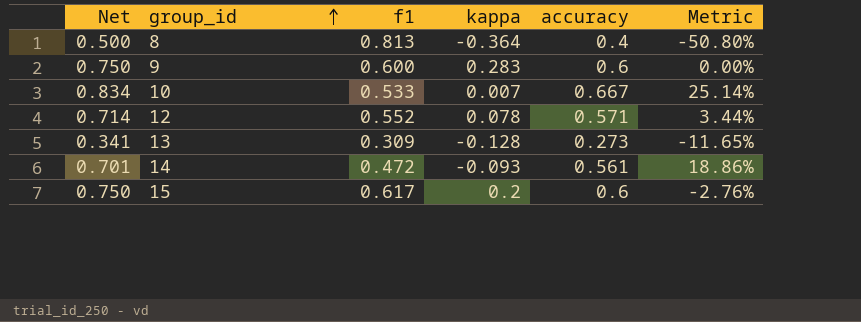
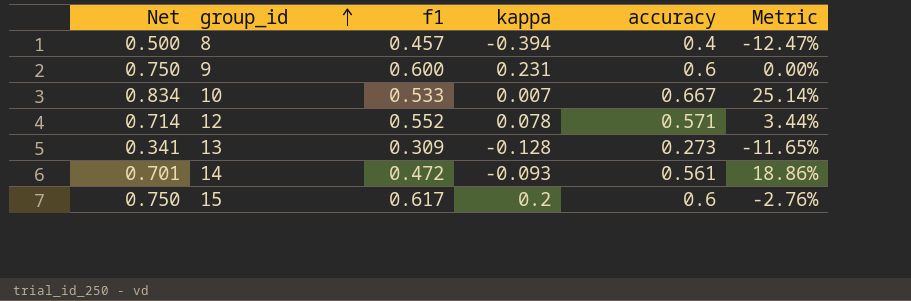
8 | f1: 0.813 -> 0.457
8 | kappa: -0.364 -> -0.394
8 | Metric: -50.80% -> -12.47%
9 | kappa: 0.283 -> 0.231

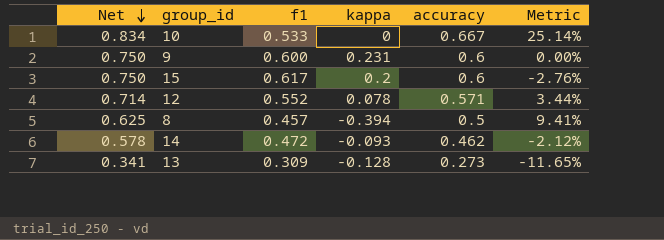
row order: group_id ascending -> Net descending
10 | kappa: 0.007 -> 0
8 | Net: 0.500 -> 0.625
8 | accuracy: 0.4 -> 0.5
8 | Metric: -12.47% -> 9.41%
14 | Net: 0.701 -> 0.578
14 | accuracy: 0.561 -> 0.462
14 | Metric: 18.86% -> -2.12%

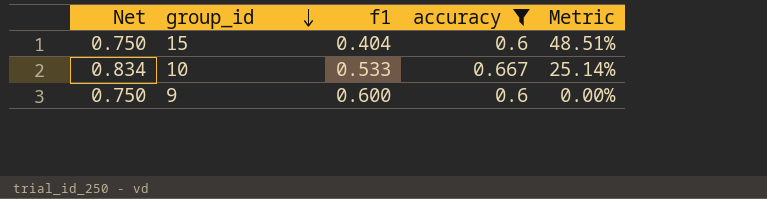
filter: none -> accuracy >= 0.6
row order: Net descending -> group_id descending
column kappa | position: 4 -> none
15 | f1: 0.617 -> 0.404
15 | Metric: -2.76% -> 48.51%

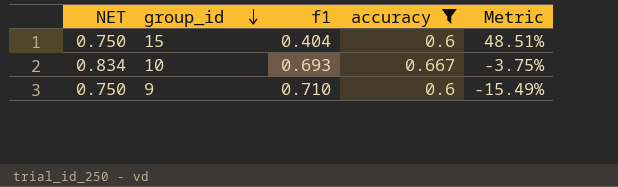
column name: Net -> NET
10 | f1: 0.533 -> 0.693
10 | Metric: 25.14% -> -3.75%
9 | f1: 0.600 -> 0.710
9 | Metric: 0.00% -> -15.49%

